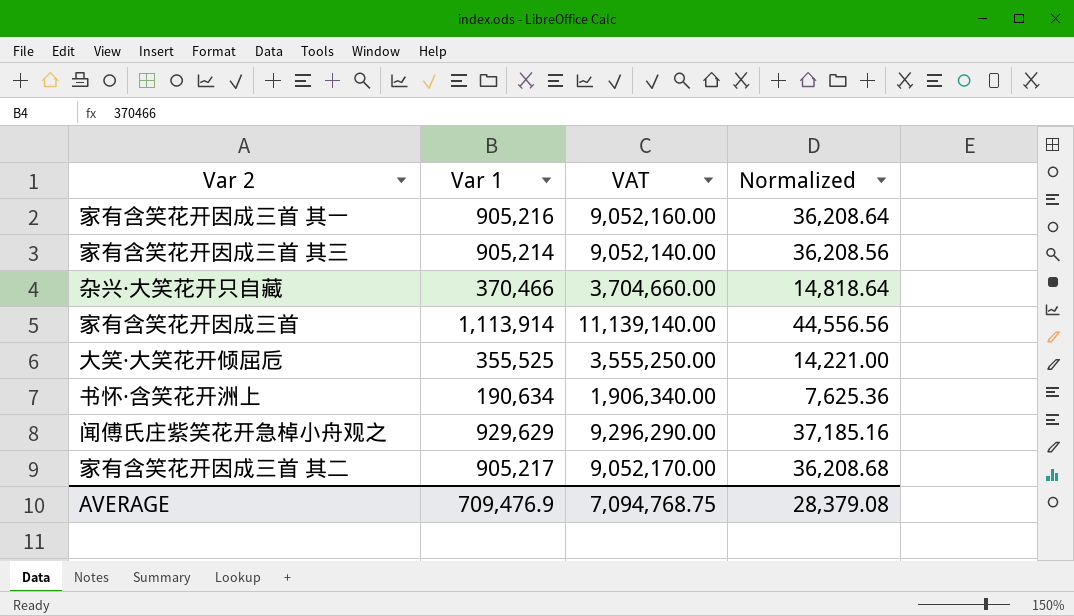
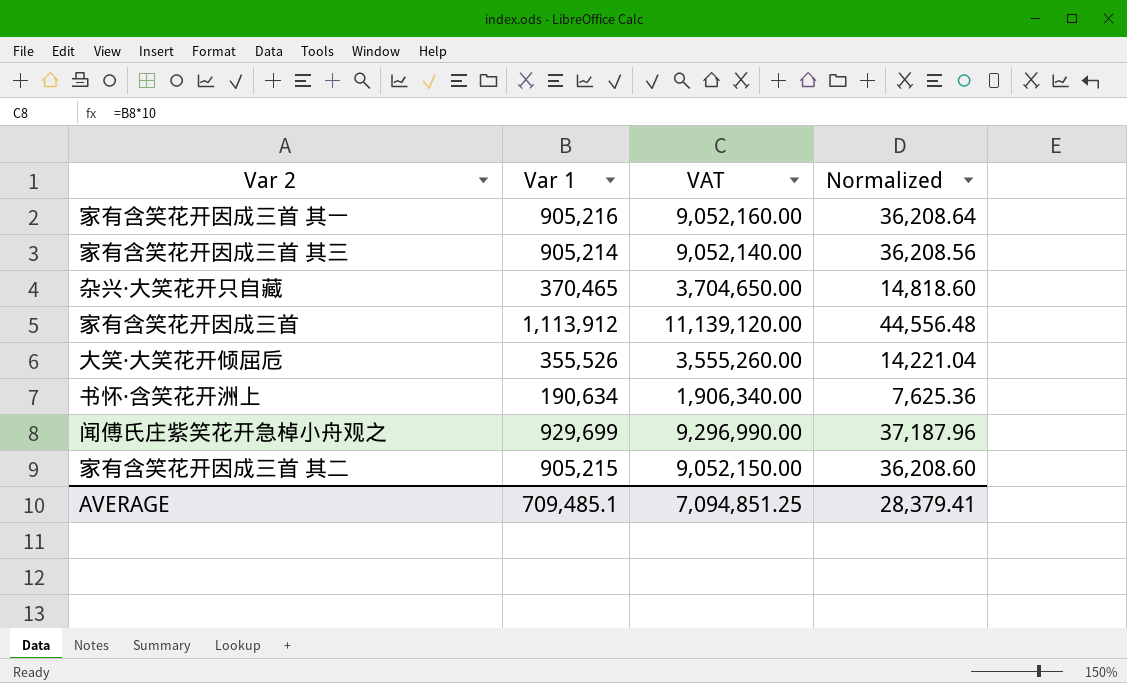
杂兴·大笑花开只自藏 | Var 1: 370,466 -> 370,465
杂兴·大笑花开只自藏 | VAT: 3,704,660.00 -> 3,704,650.00
杂兴·大笑花开只自藏 | Normalized: 14,818.64 -> 14,818.60
家有含笑花开因成三首 | Var 1: 1,113,914 -> 1,113,912
家有含笑花开因成三首 | VAT: 11,139,140.00 -> 11,139,120.00
家有含笑花开因成三首 | Normalized: 44,556.56 -> 44,556.48
大笑·大笑花开倾屈卮 | Var 1: 355,525 -> 355,526
大笑·大笑花开倾屈卮 | VAT: 3,555,250.00 -> 3,555,260.00
大笑·大笑花开倾屈卮 | Normalized: 14,221.00 -> 14,221.04
闻傅氏庄紫笑花开急棹小舟观之 | Var 1: 929,629 -> 929,699
闻傅氏庄紫笑花开急棹小舟观之 | VAT: 9,296,290.00 -> 9,296,990.00
闻傅氏庄紫笑花开急棹小舟观之 | Normalized: 37,185.16 -> 37,187.96
家有含笑花开因成三首 其二 | Var 1: 905,217 -> 905,215
家有含笑花开因成三首 其二 | VAT: 9,052,170.00 -> 9,052,150.00
家有含笑花开因成三首 其二 | Normalized: 36,208.68 -> 36,208.60
AVERAGE | Var 1: 709,476.9 -> 709,485.1
AVERAGE | VAT: 7,094,768.75 -> 7,094,851.25
AVERAGE | Normalized: 28,379.08 -> 28,379.41

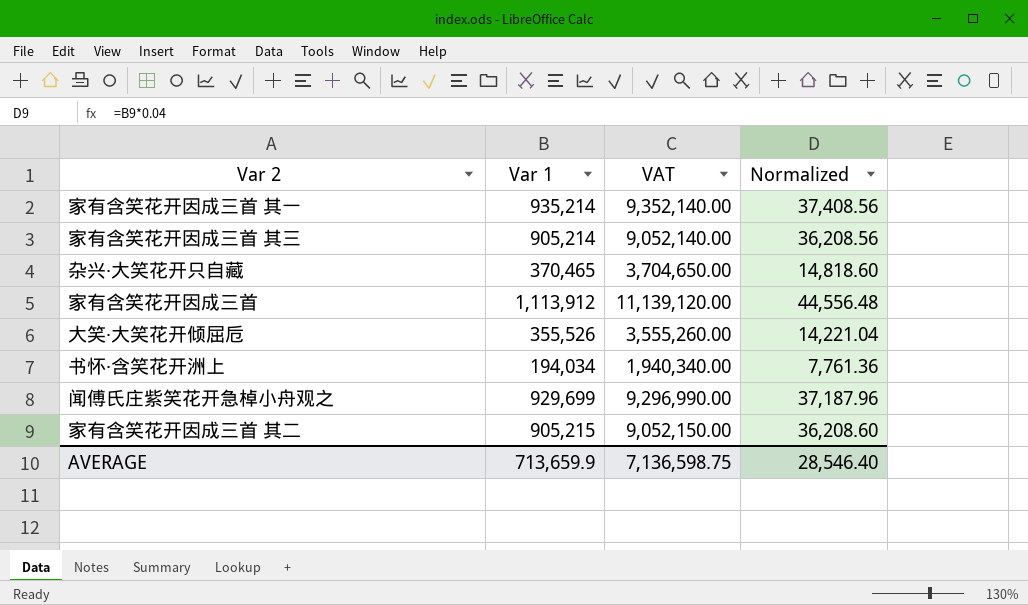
家有含笑花开因成三首 其一 | Var 1: 905,216 -> 935,214
家有含笑花开因成三首 其一 | VAT: 9,052,160.00 -> 9,352,140.00
家有含笑花开因成三首 其一 | Normalized: 36,208.64 -> 37,408.56
书怀·含笑花开洲上 | Var 1: 190,634 -> 194,034
书怀·含笑花开洲上 | VAT: 1,906,340.00 -> 1,940,340.00
书怀·含笑花开洲上 | Normalized: 7,625.36 -> 7,761.36
AVERAGE | Var 1: 709,485.1 -> 713,659.9
AVERAGE | VAT: 7,094,851.25 -> 7,136,598.75
AVERAGE | Normalized: 28,379.41 -> 28,546.40

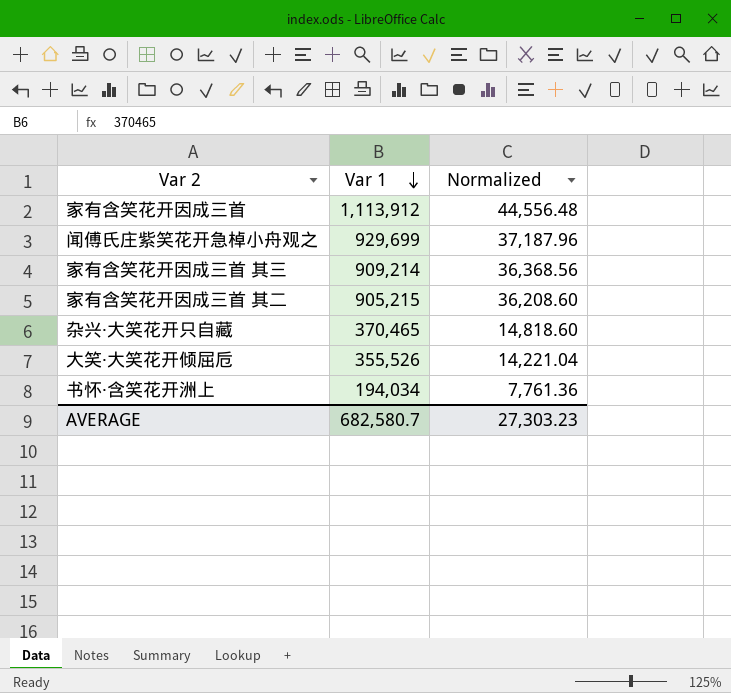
row order: none -> Var 1 descending
column VAT | formula: [Var 1] * 10 -> none
row 家有含笑花开因成三首 其一: 935,214 | 9,352,140.00 | 37,408.56 -> none
家有含笑花开因成三首 其三 | Var 1: 905,214 -> 909,214
家有含笑花开因成三首 其三 | Normalized: 36,208.56 -> 36,368.56
AVERAGE | Var 1: 713,659.9 -> 682,580.7
AVERAGE | Normalized: 28,546.40 -> 27,303.23

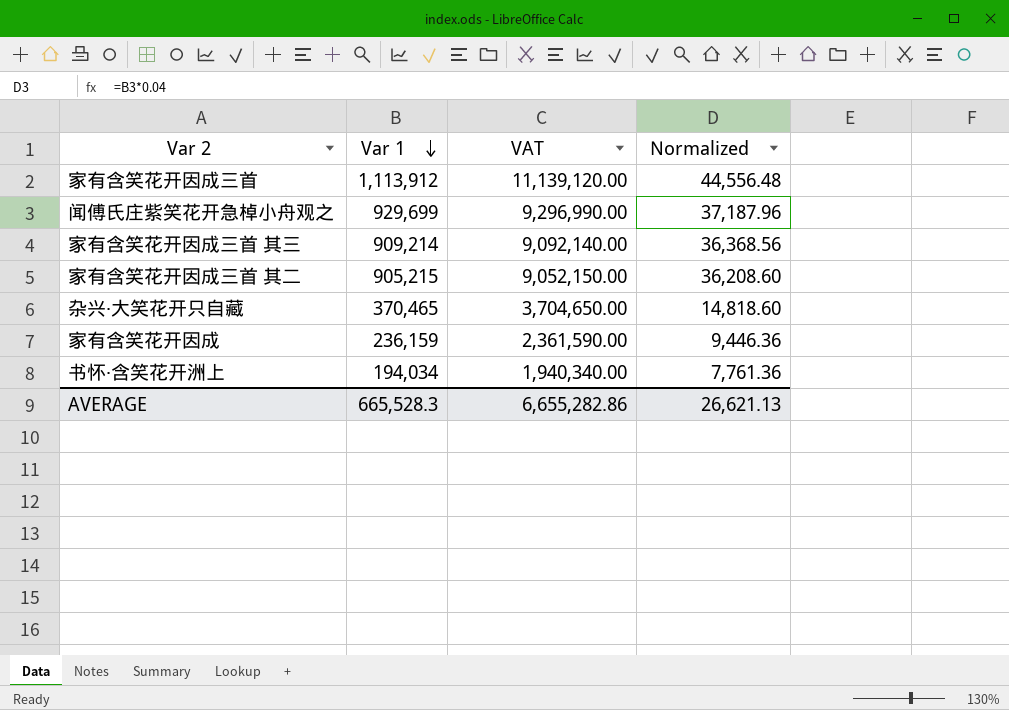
column VAT | formula: none -> [Var 1] * 10
row 大笑·大笑花开倾屈卮: 355,526 | 14,221.04 -> none
row 家有含笑花开因成: none -> 236,159 | 2,361,590.00 | 9,446.36
AVERAGE | Var 1: 682,580.7 -> 665,528.3
AVERAGE | Normalized: 27,303.23 -> 26,621.13

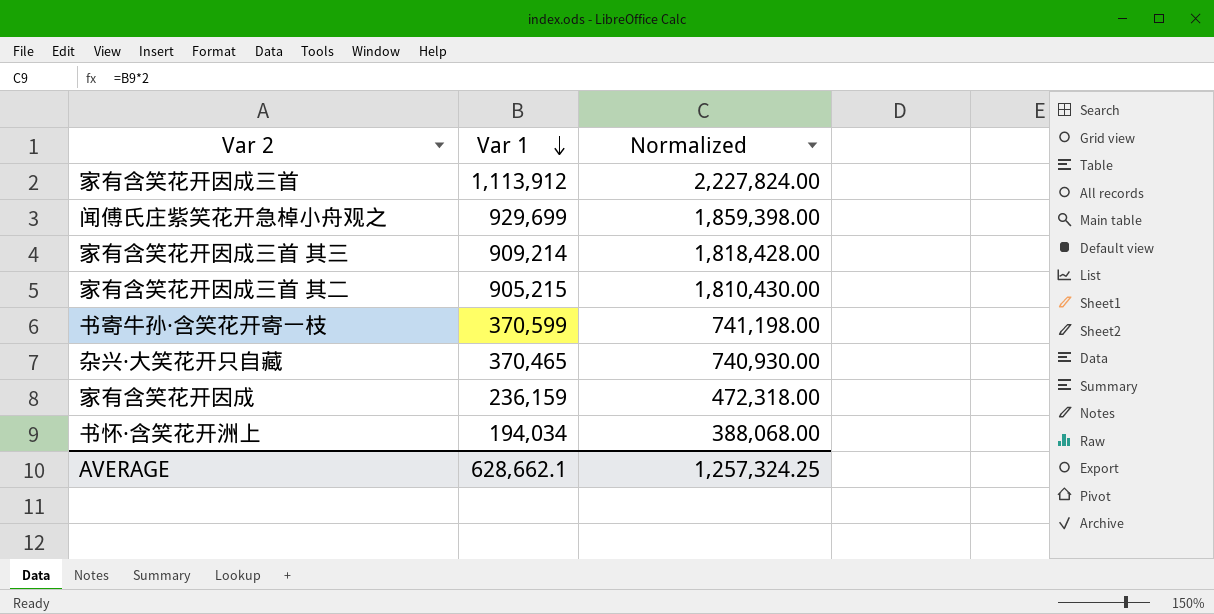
column VAT | formula: [Var 1] * 10 -> none
column Normalized | formula: [Var 1] * 0.04 -> [Var 1] * 2
row 书寄牛孙·含笑花开寄一枝: none -> 370,599 | 741,198.00
AVERAGE | Var 1: 665,528.3 -> 628,662.1
AVERAGE | Normalized: 26,621.13 -> 1,257,324.25

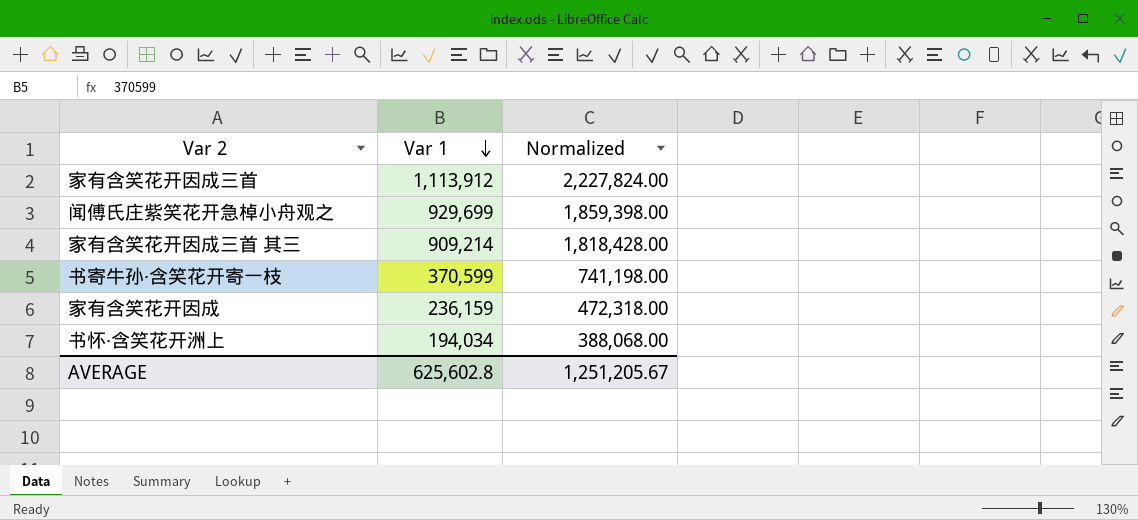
row 家有含笑花开因成三首 其二: 905,215 | 1,810,430.00 -> none
row 杂兴·大笑花开只自藏: 370,465 | 740,930.00 -> none
AVERAGE | Var 1: 628,662.1 -> 625,602.8
AVERAGE | Normalized: 1,257,324.25 -> 1,251,205.67

